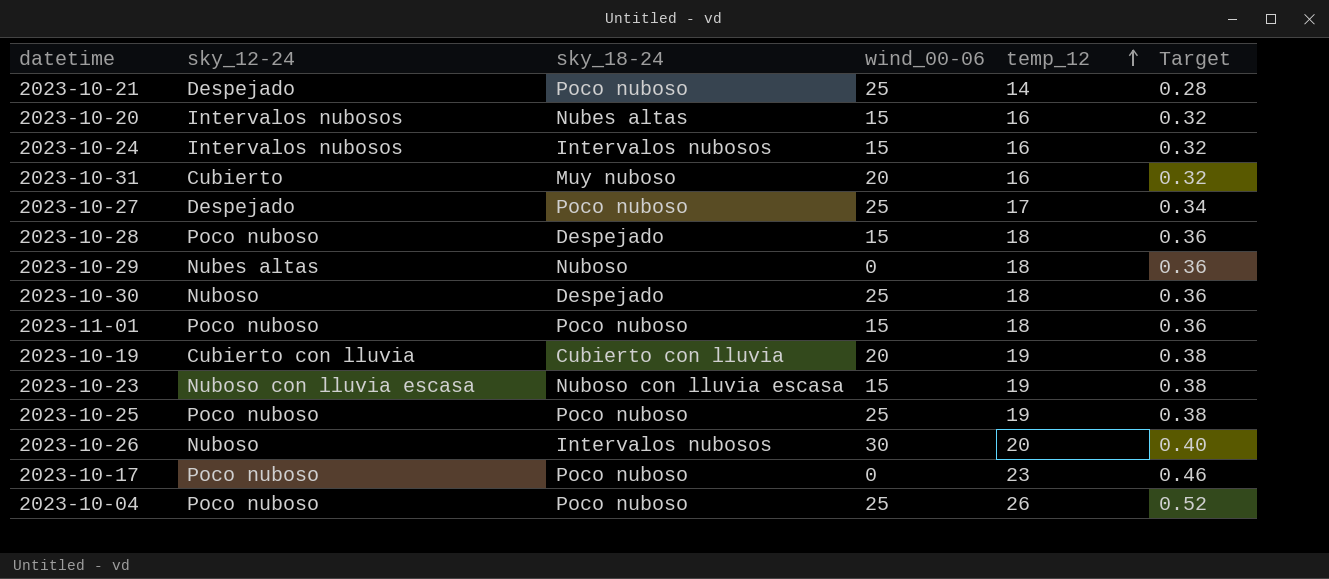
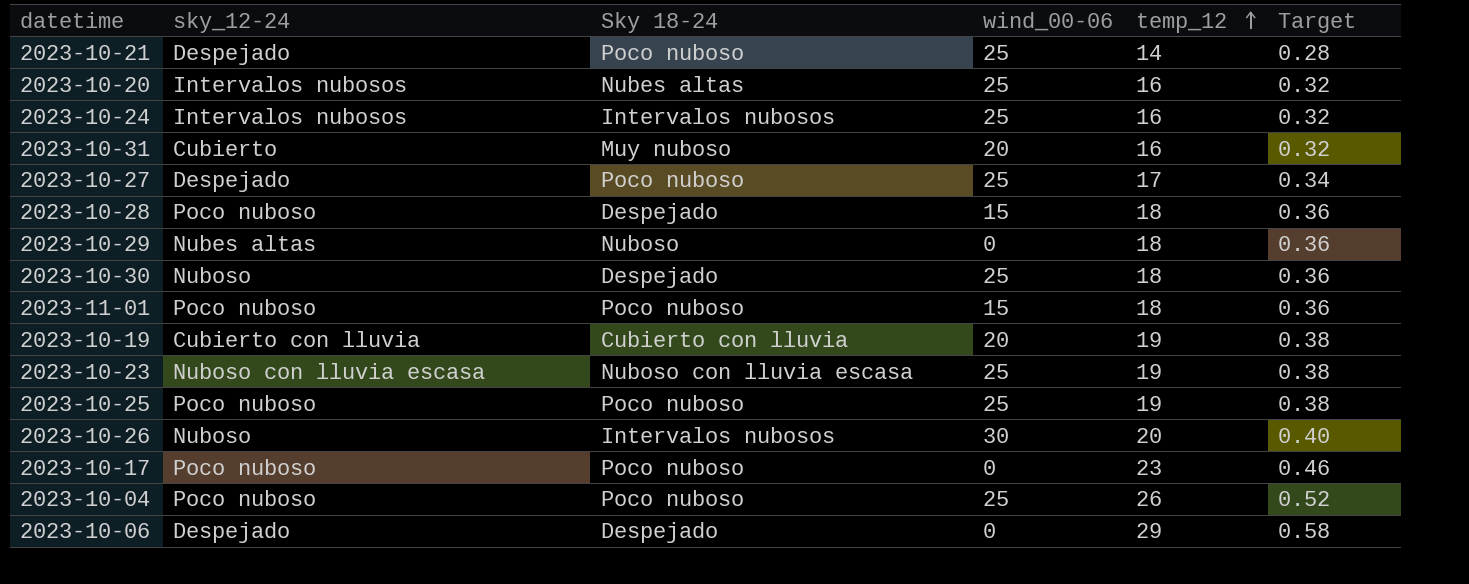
column name: sky_18-24 -> Sky 18-24
2023-10-20 | wind_00-06: 15 -> 25
2023-10-24 | wind_00-06: 15 -> 25
2023-10-23 | wind_00-06: 15 -> 25
row 2023-10-06: none -> Despejado | Despejado | 0 | 29 | 0.58

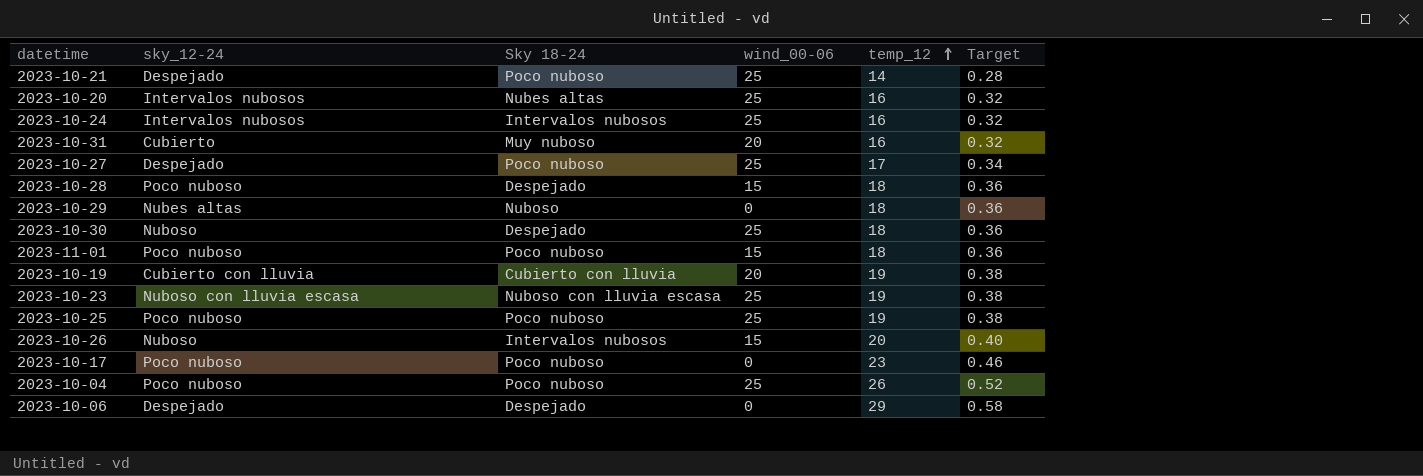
2023-10-26 | wind_00-06: 30 -> 15

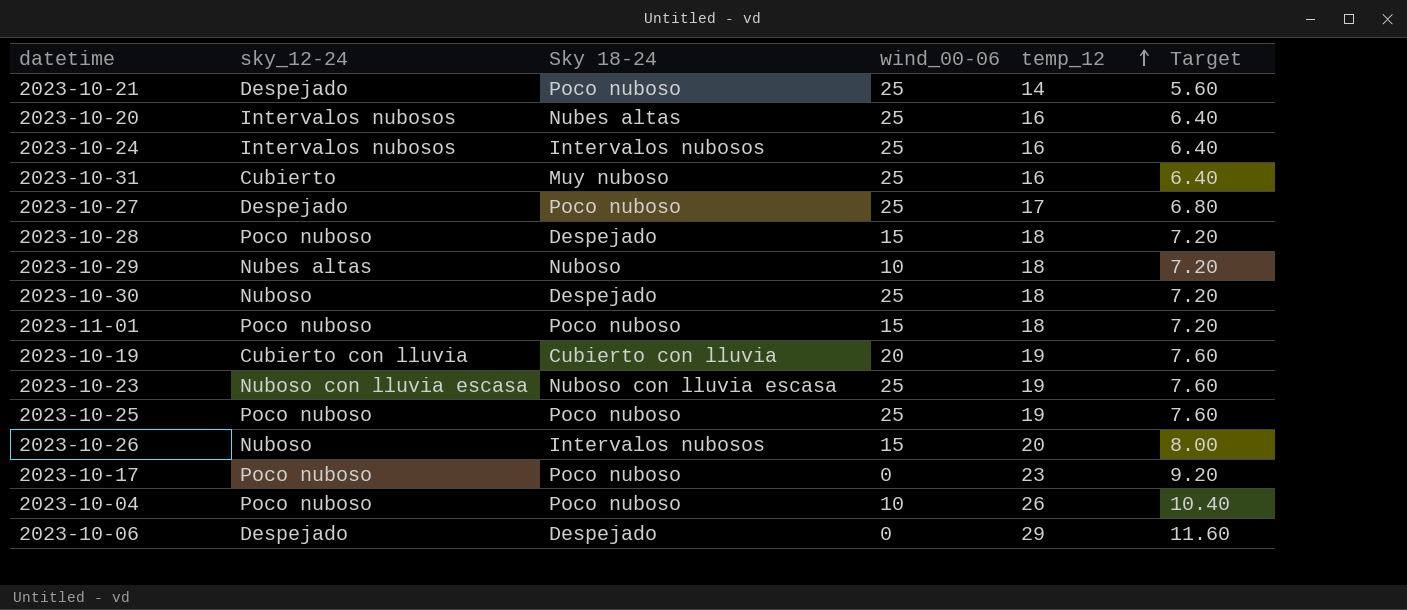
column Target | formula: [temp_12] * 0.02 -> [temp_12] * 0.4
2023-10-31 | wind_00-06: 20 -> 25
2023-10-29 | wind_00-06: 0 -> 10
2023-10-04 | wind_00-06: 25 -> 10

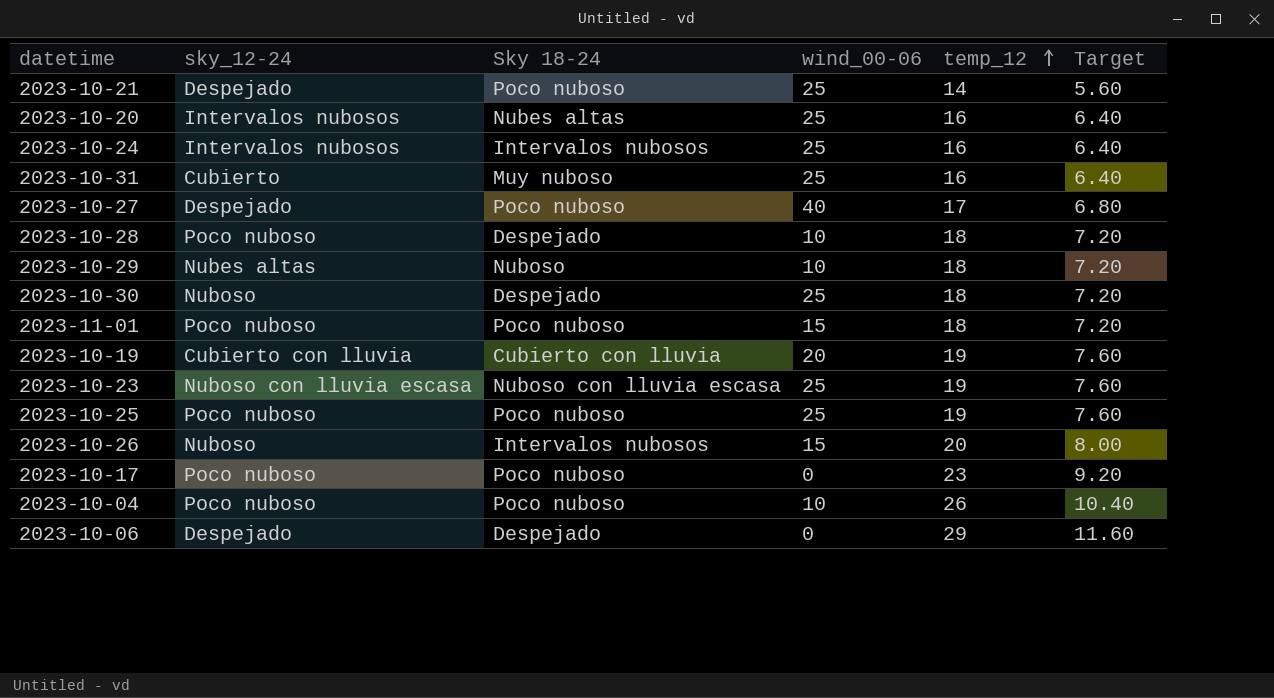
2023-10-27 | wind_00-06: 25 -> 40
2023-10-28 | wind_00-06: 15 -> 10

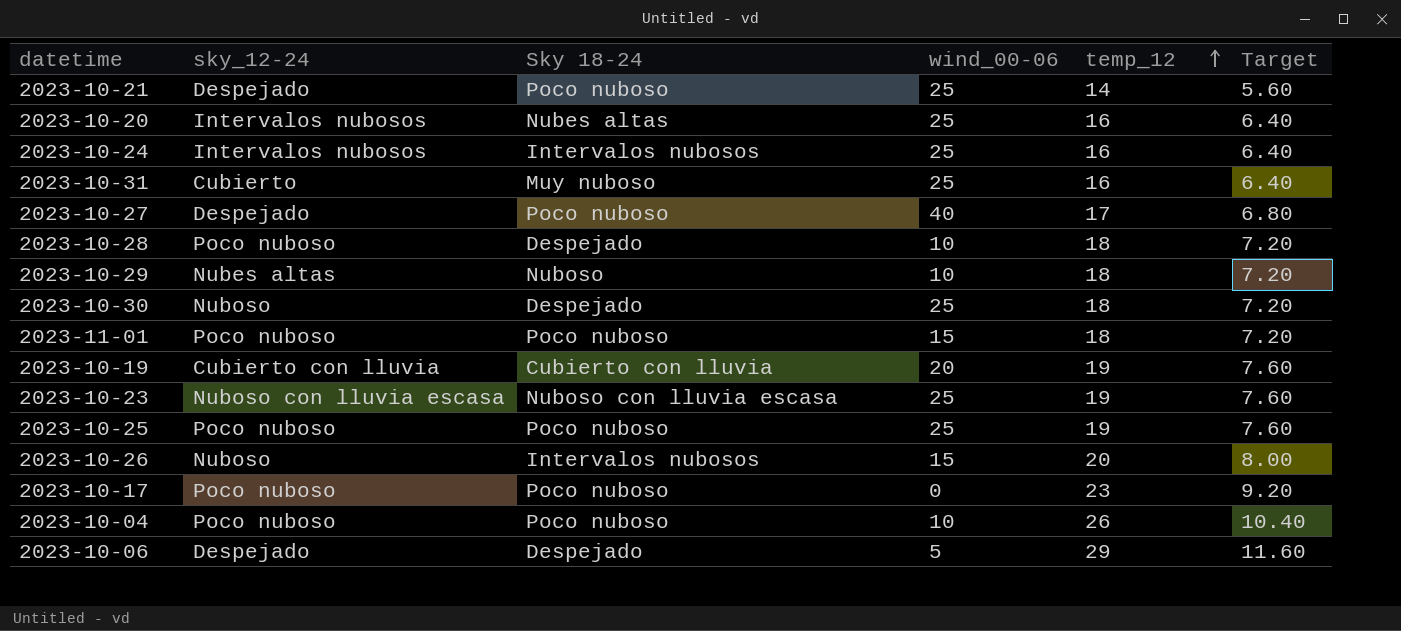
2023-10-06 | wind_00-06: 0 -> 5

